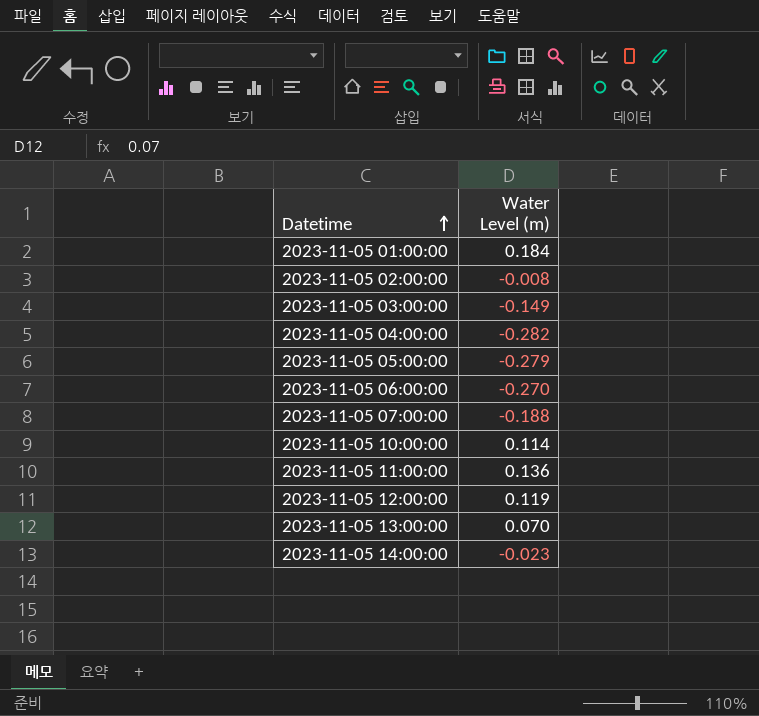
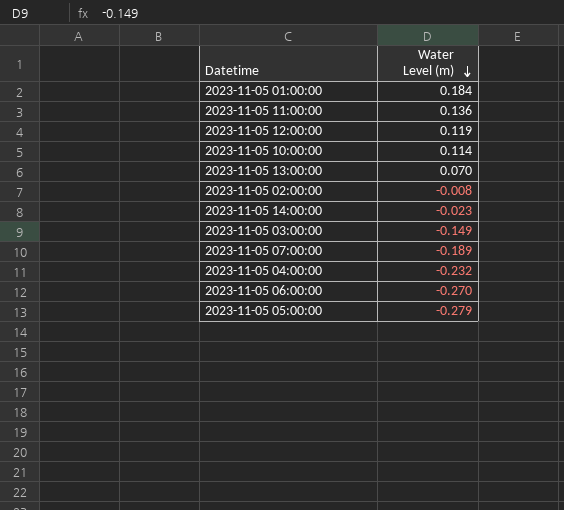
row order: Datetime ascending -> Water Level (m) descending
2023-11-05 07:00:00 | Water Level (m): -0.188 -> -0.189
2023-11-05 04:00:00 | Water Level (m): -0.282 -> -0.232

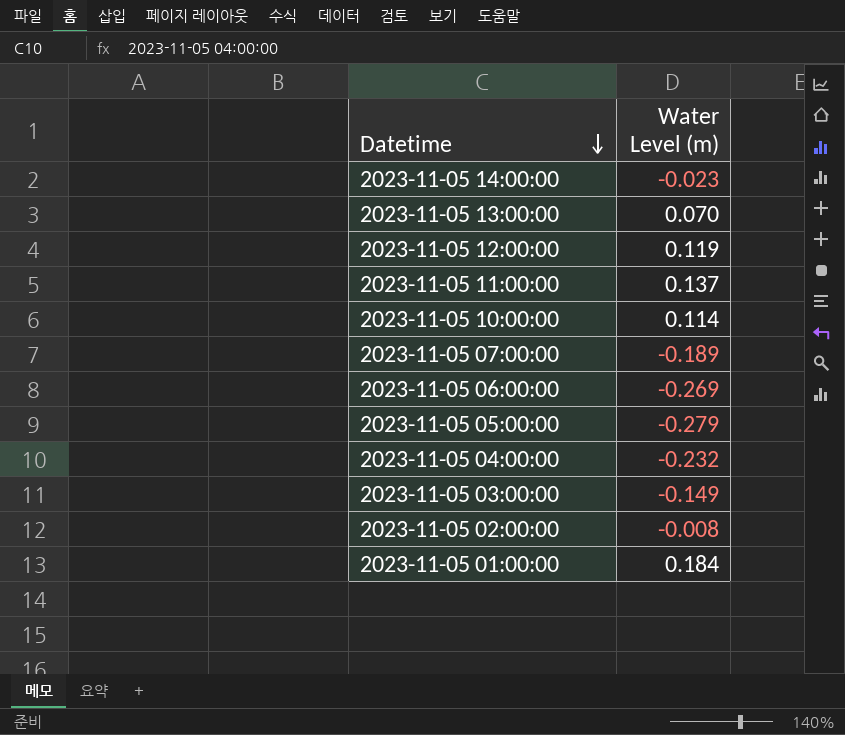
row order: Water Level (m) descending -> Datetime descending
2023-11-05 11:00:00 | Water Level (m): 0.136 -> 0.137
2023-11-05 06:00:00 | Water Level (m): -0.270 -> -0.269

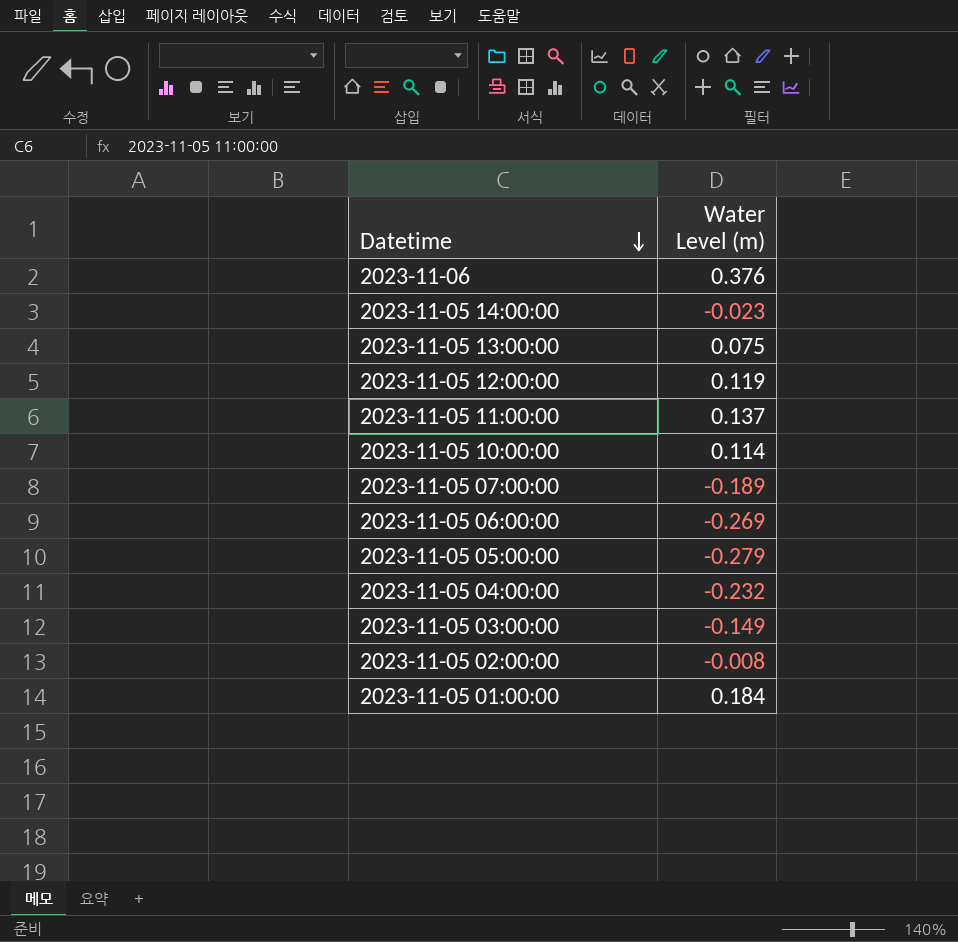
row 2023-11-06: none -> 0.376
2023-11-05 13:00:00 | Water Level (m): 0.070 -> 0.075

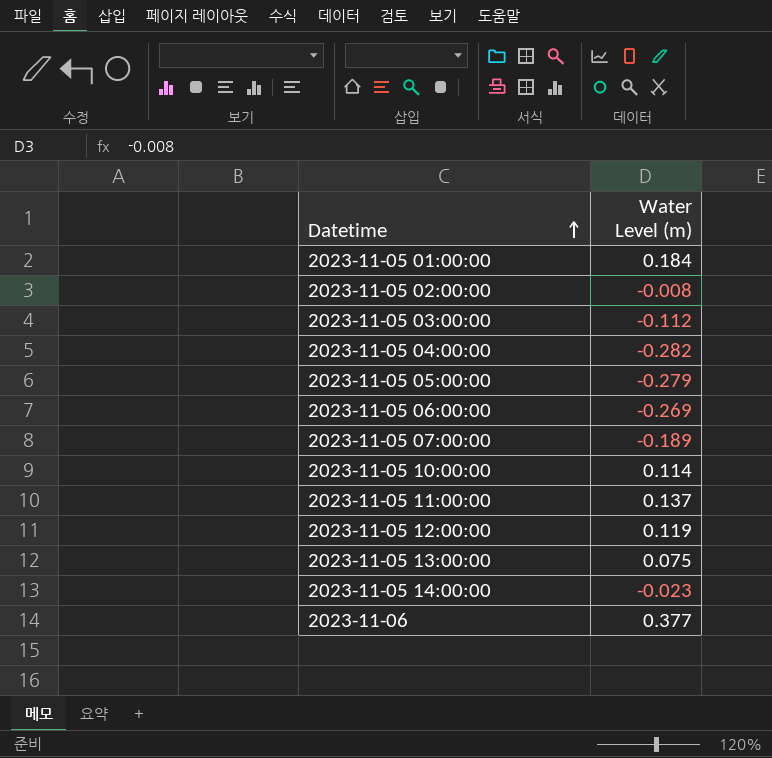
row order: Datetime descending -> Datetime ascending
2023-11-05 03:00:00 | Water Level (m): -0.149 -> -0.112
2023-11-05 04:00:00 | Water Level (m): -0.232 -> -0.282
2023-11-06 | Water Level (m): 0.376 -> 0.377

